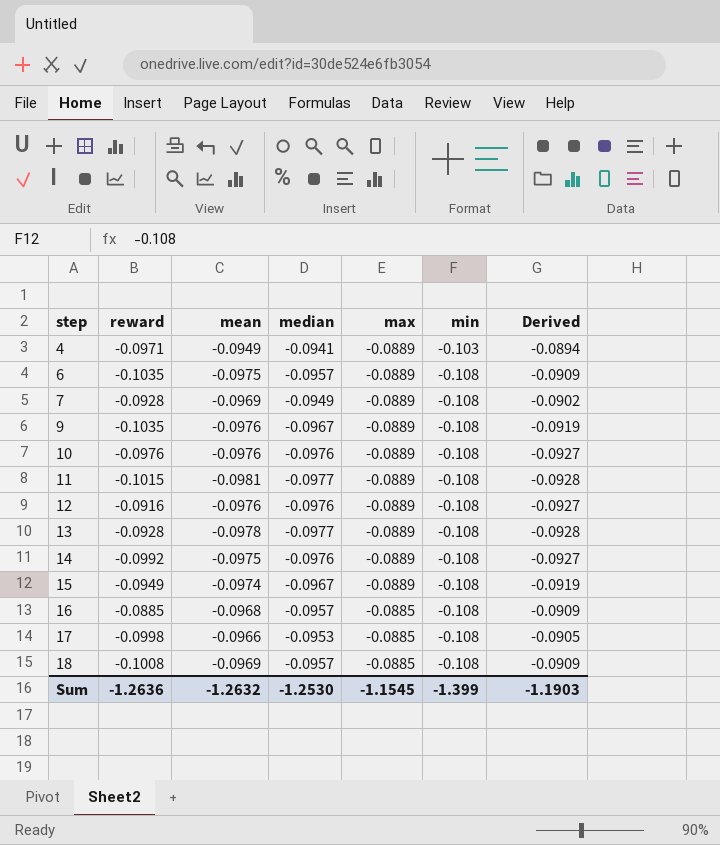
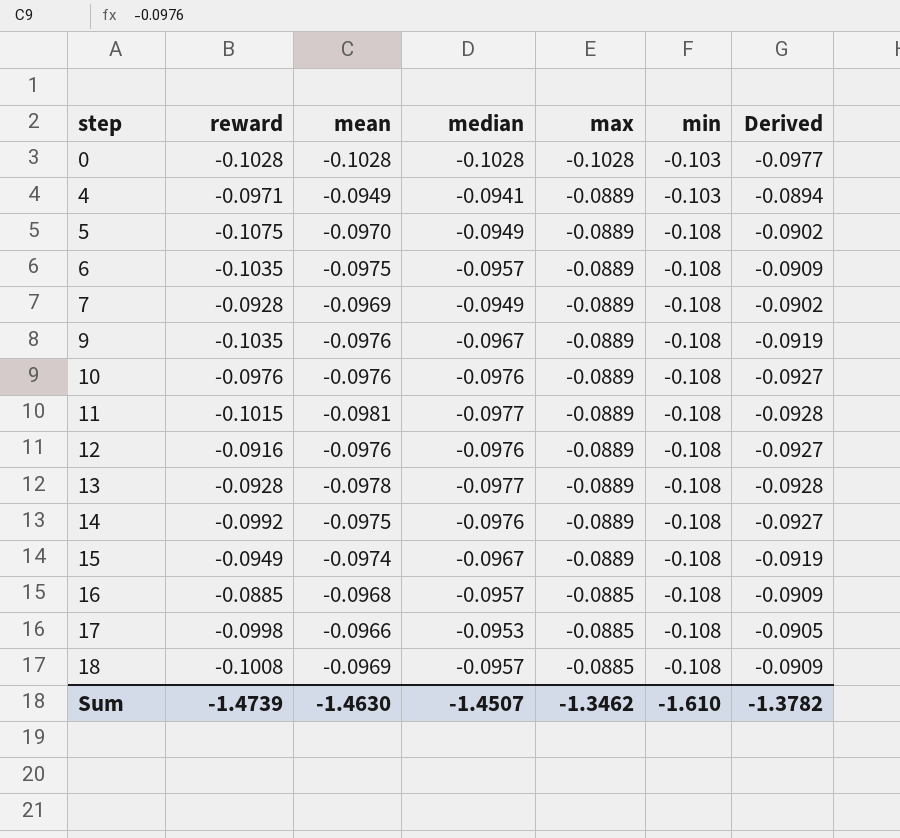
row 0: none -> -0.1028 | -0.1028 | -0.1028 | -0.1028 | -0.103 | -0.0977
row 5: none -> -0.1075 | -0.0970 | -0.0949 | -0.0889 | -0.108 | -0.0902
Sum | reward: -1.2636 -> -1.4739
Sum | mean: -1.2632 -> -1.4630
Sum | median: -1.2530 -> -1.4507
Sum | max: -1.1545 -> -1.3462
Sum | min: -1.399 -> -1.610
Sum | Derived: -1.1903 -> -1.3782

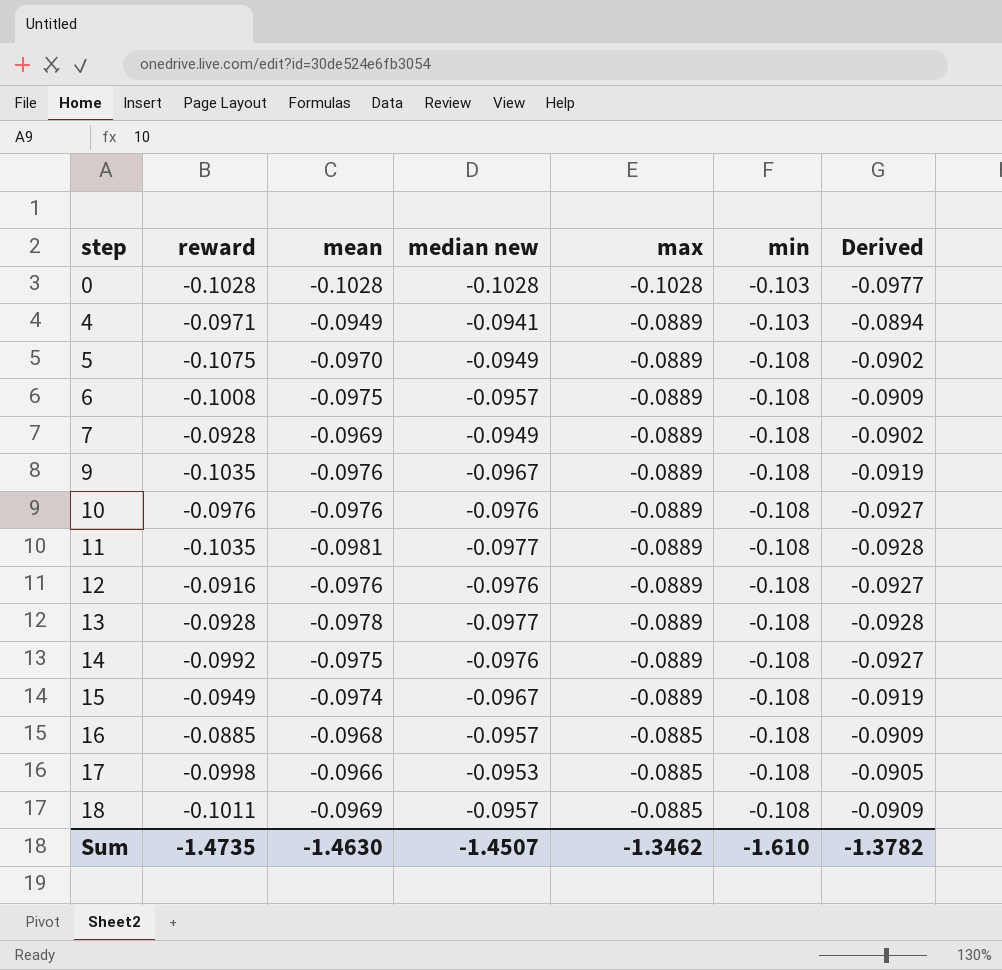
column name: median -> median new
6 | reward: -0.1035 -> -0.1008
11 | reward: -0.1015 -> -0.1035
18 | reward: -0.1008 -> -0.1011
Sum | reward: -1.4739 -> -1.4735

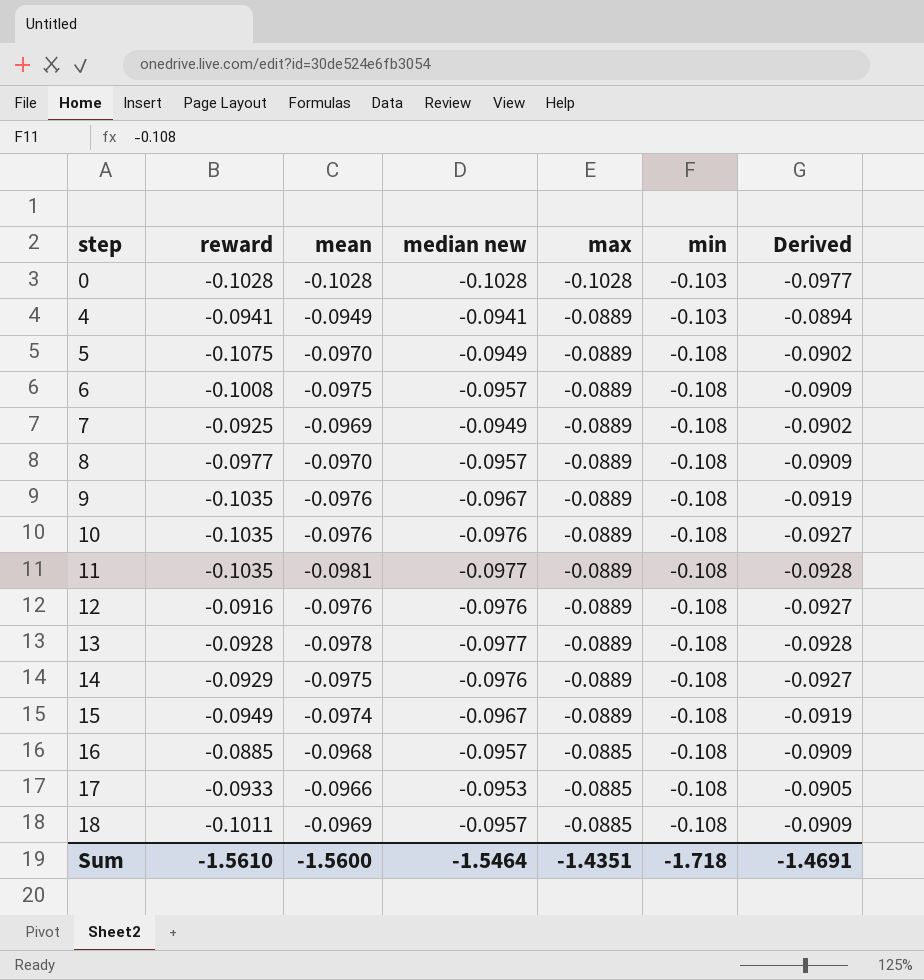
4 | reward: -0.0971 -> -0.0941
7 | reward: -0.0928 -> -0.0925
row 8: none -> -0.0977 | -0.0970 | -0.0957 | -0.0889 | -0.108 | -0.0909
10 | reward: -0.0976 -> -0.1035
14 | reward: -0.0992 -> -0.0929
17 | reward: -0.0998 -> -0.0933
Sum | reward: -1.4735 -> -1.5610
Sum | mean: -1.4630 -> -1.5600
Sum | median new: -1.4507 -> -1.5464
Sum | max: -1.3462 -> -1.4351
Sum | min: -1.610 -> -1.718
Sum | Derived: -1.3782 -> -1.4691

